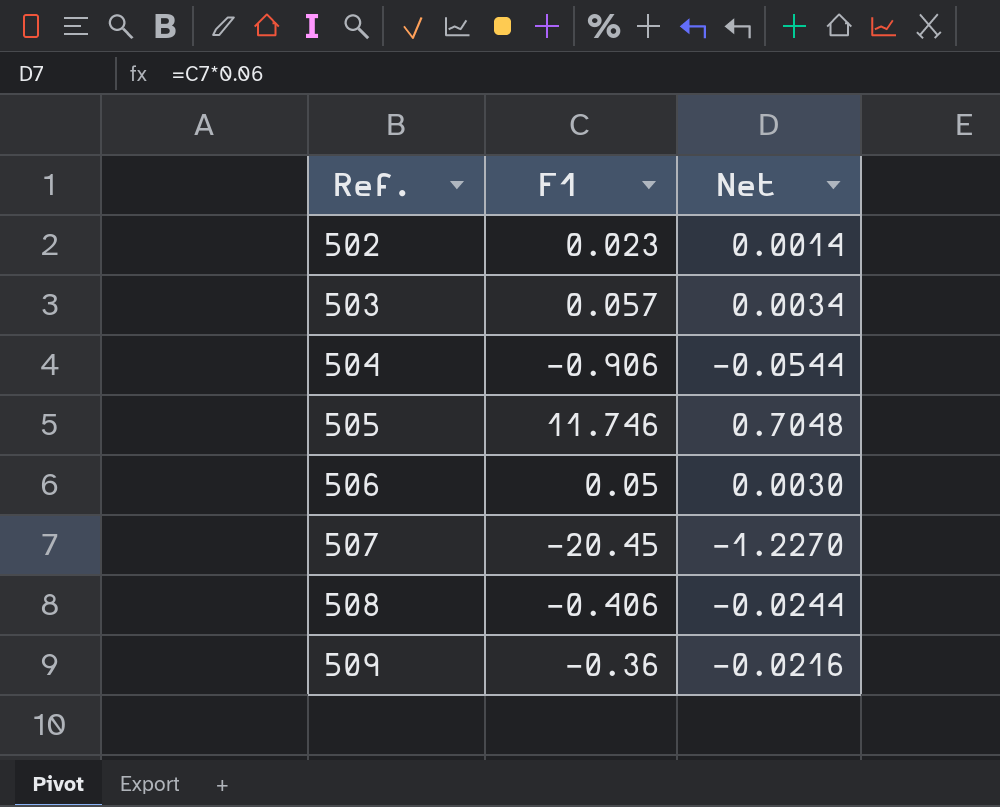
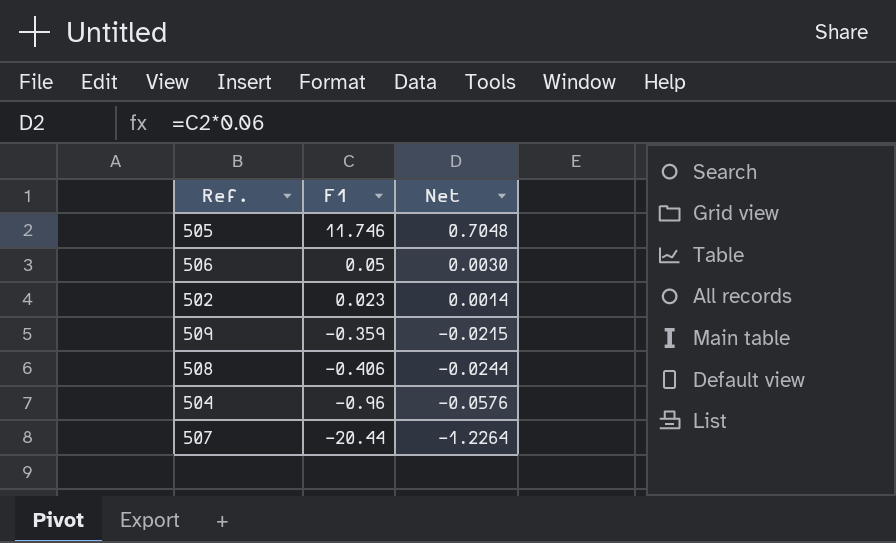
row order: Ref. ascending -> F1 descending
row 503: 0.057 | 0.0034 -> none
509 | F1: -0.36 -> -0.359
509 | Net: -0.0216 -> -0.0215
504 | F1: -0.906 -> -0.96
504 | Net: -0.0544 -> -0.0576
507 | F1: -20.45 -> -20.44
507 | Net: -1.2270 -> -1.2264

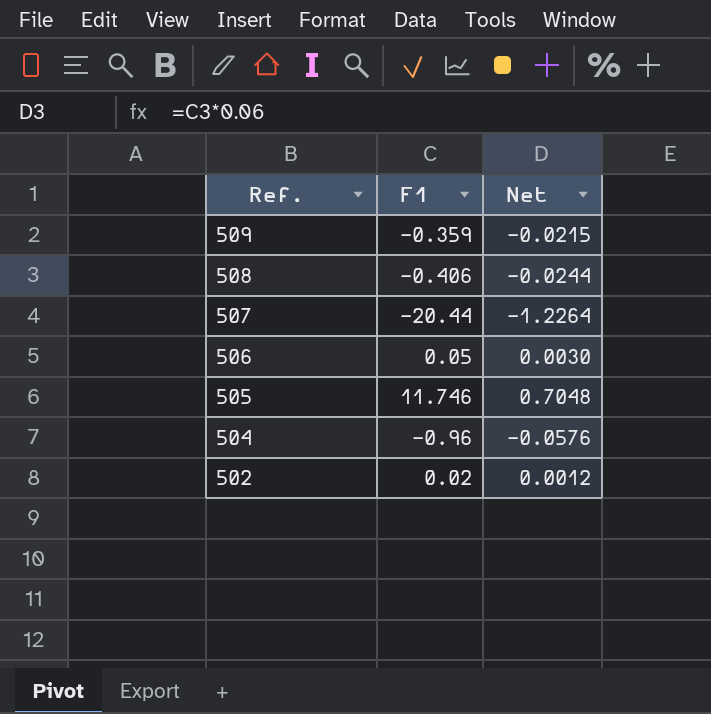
row order: F1 descending -> Ref. descending
502 | F1: 0.023 -> 0.02
502 | Net: 0.0014 -> 0.0012

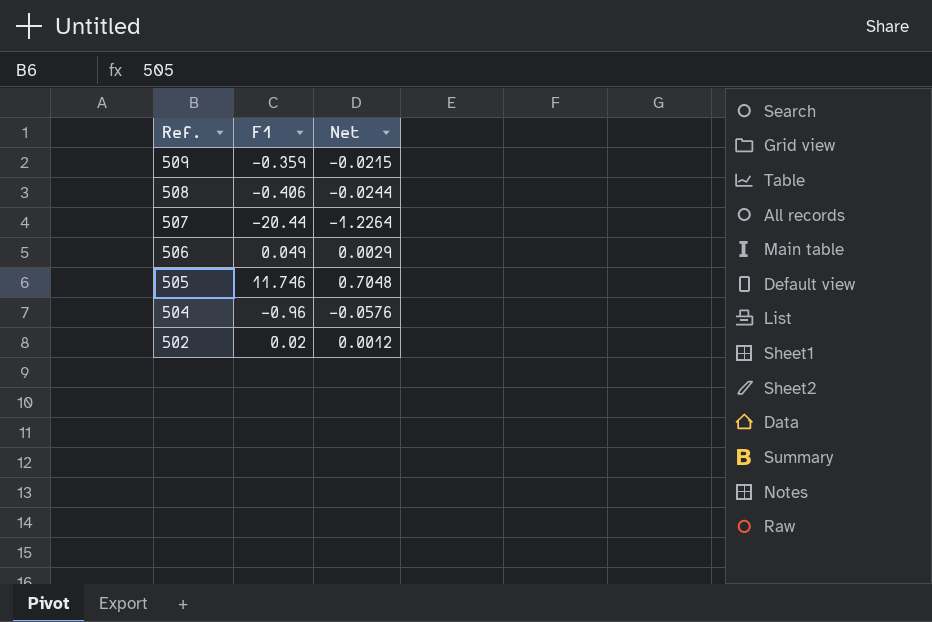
506 | F1: 0.05 -> 0.049
506 | Net: 0.0030 -> 0.0029

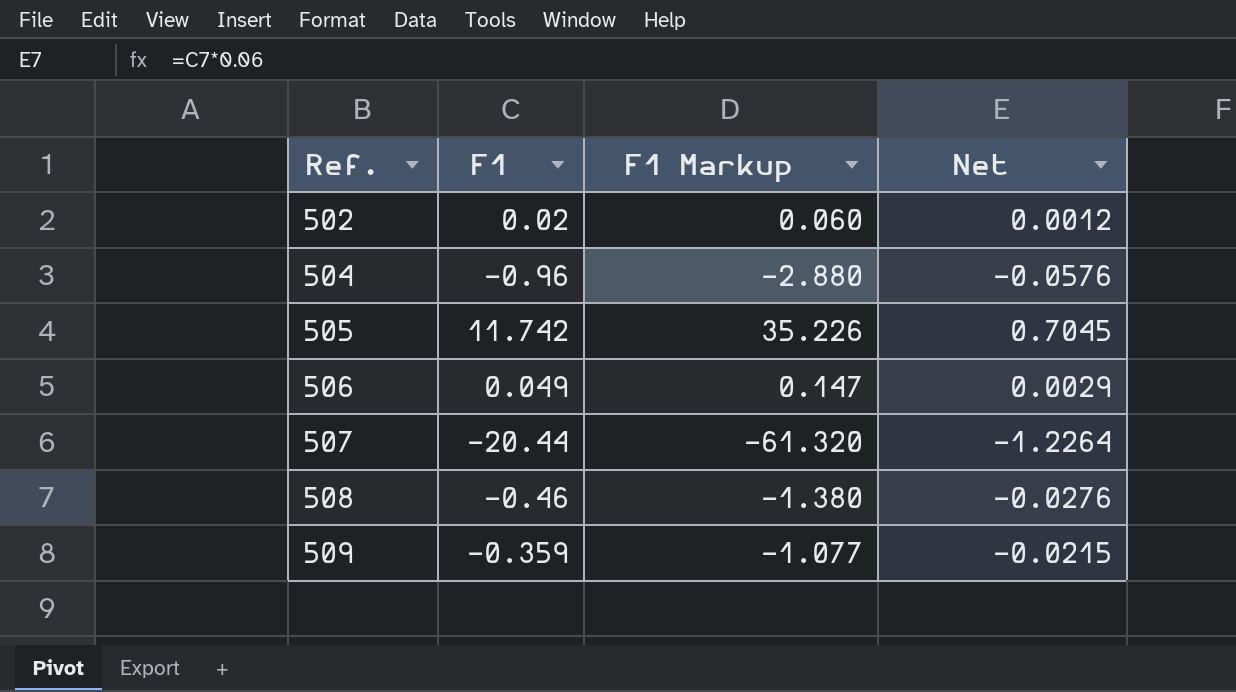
row order: Ref. descending -> Ref. ascending
column F1 Markup | formula: none -> [F1] * 3
505 | F1: 11.746 -> 11.742
505 | Net: 0.7048 -> 0.7045
508 | F1: -0.406 -> -0.46
508 | Net: -0.0244 -> -0.0276

